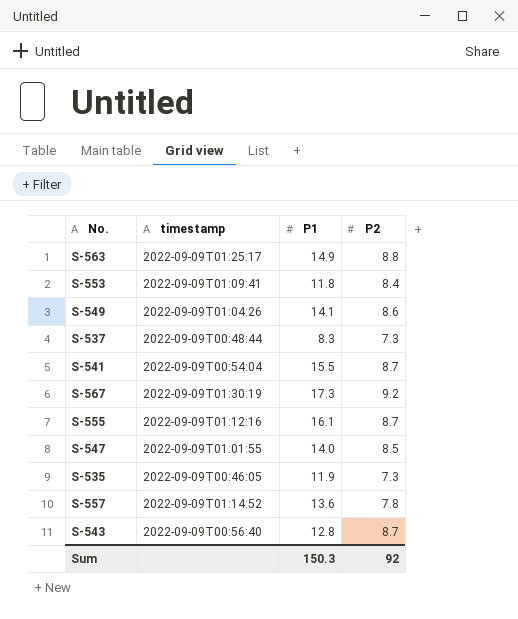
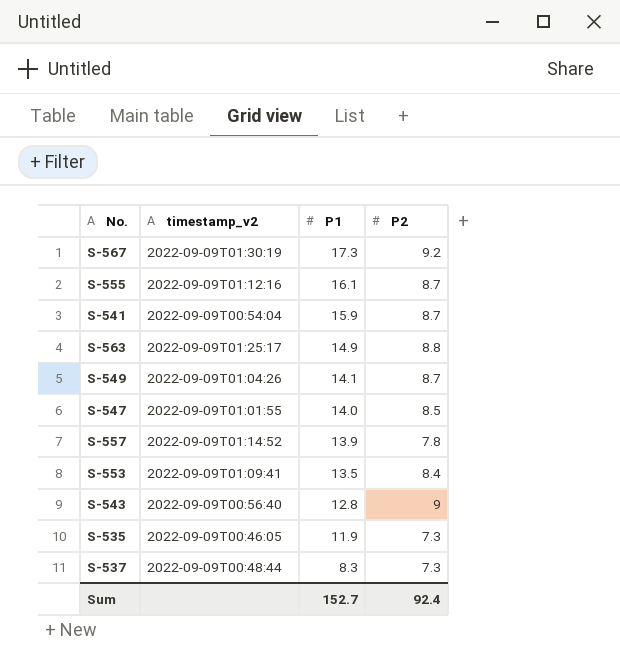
row order: none -> P1 descending
column name: timestamp -> timestamp_v2
S-541 | P1: 15.5 -> 15.9
S-549 | P2: 8.6 -> 8.7
S-557 | P1: 13.6 -> 13.9
S-553 | P1: 11.8 -> 13.5
S-543 | P2: 8.7 -> 9
Sum | P1: 150.3 -> 152.7
Sum | P2: 92 -> 92.4

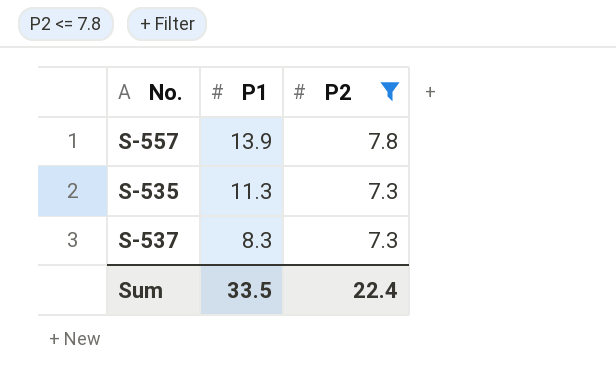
filter: none -> P2 <= 7.8
column timestamp_v2 | position: 2 -> none
S-535 | P1: 11.9 -> 11.3
Sum | P1: 152.7 -> 33.5
Sum | P2: 92.4 -> 22.4

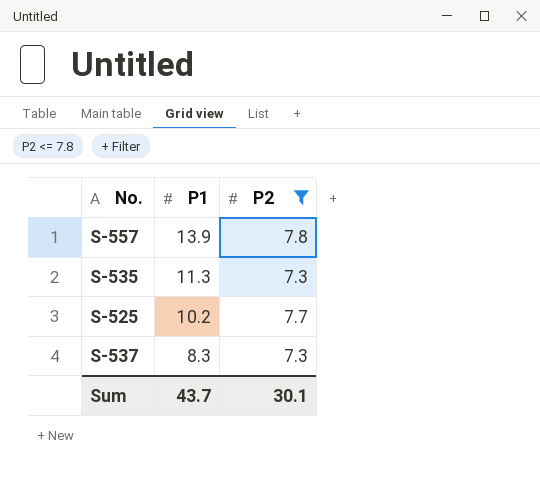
row S-525: none -> 10.2 | 7.7
Sum | P1: 33.5 -> 43.7
Sum | P2: 22.4 -> 30.1

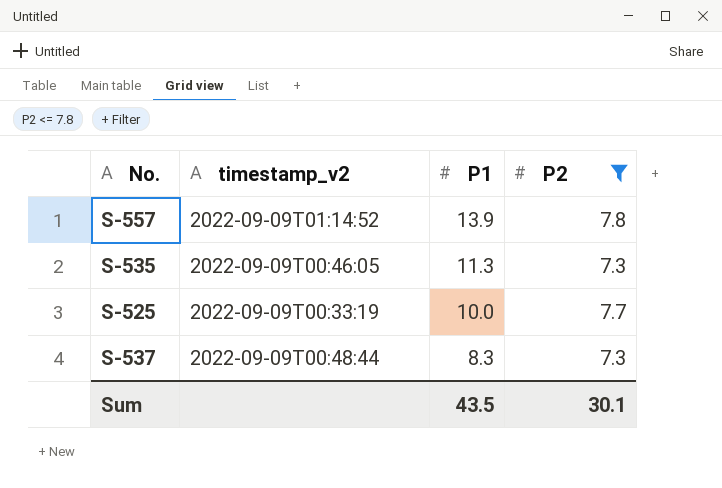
column timestamp_v2 | position: none -> 2
S-525 | P1: 10.2 -> 10.0
Sum | P1: 43.7 -> 43.5

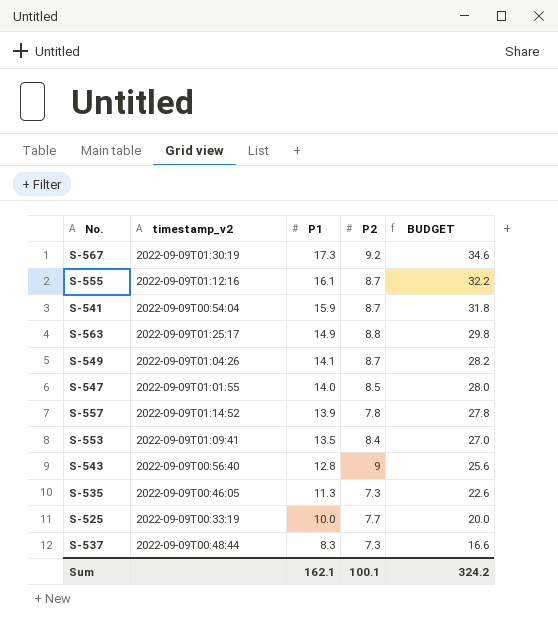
filter: P2 <= 7.8 -> none
column BUDGET | formula: none -> [P1] * 2
Sum | P1: 43.5 -> 162.1
Sum | P2: 30.1 -> 100.1

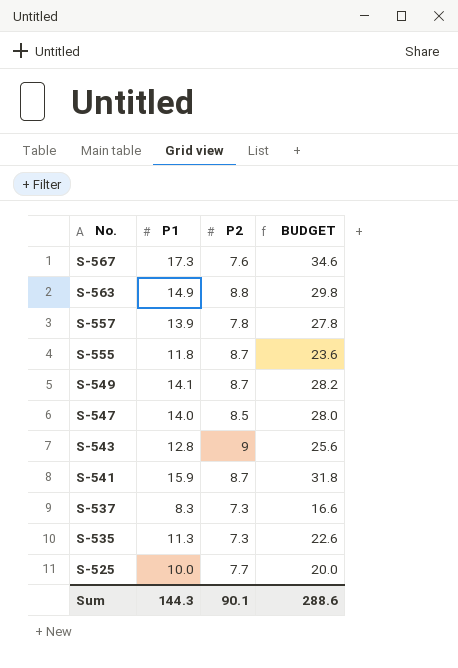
row order: P1 descending -> No. descending
column timestamp_v2 | position: 2 -> none
row S-553: 2022-09-09T01:09:41 | 13.5 | 8.4 | 27.0 -> none
S-567 | P2: 9.2 -> 7.6
S-555 | P1: 16.1 -> 11.8
S-555 | BUDGET: 32.2 -> 23.6
Sum | P1: 162.1 -> 144.3
Sum | P2: 100.1 -> 90.1
Sum | BUDGET: 324.2 -> 288.6

